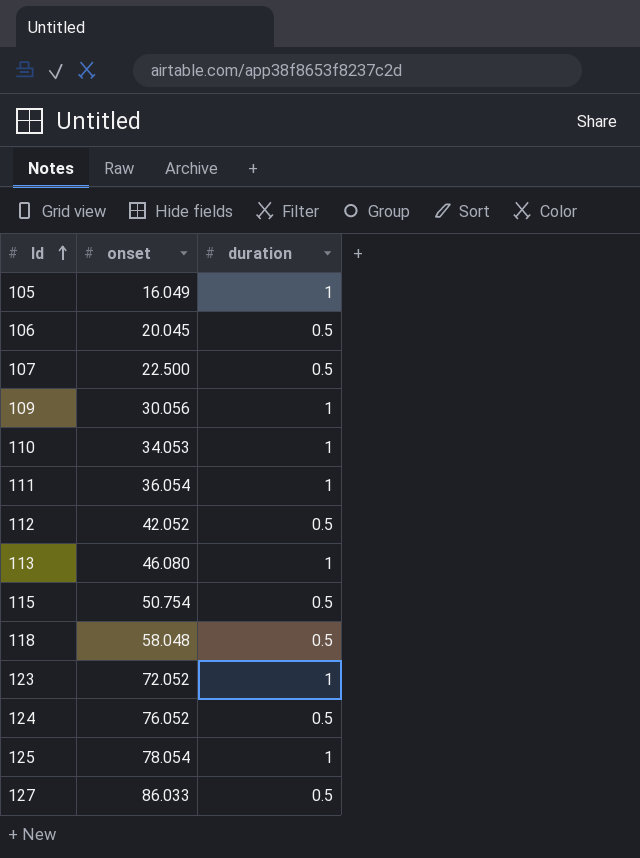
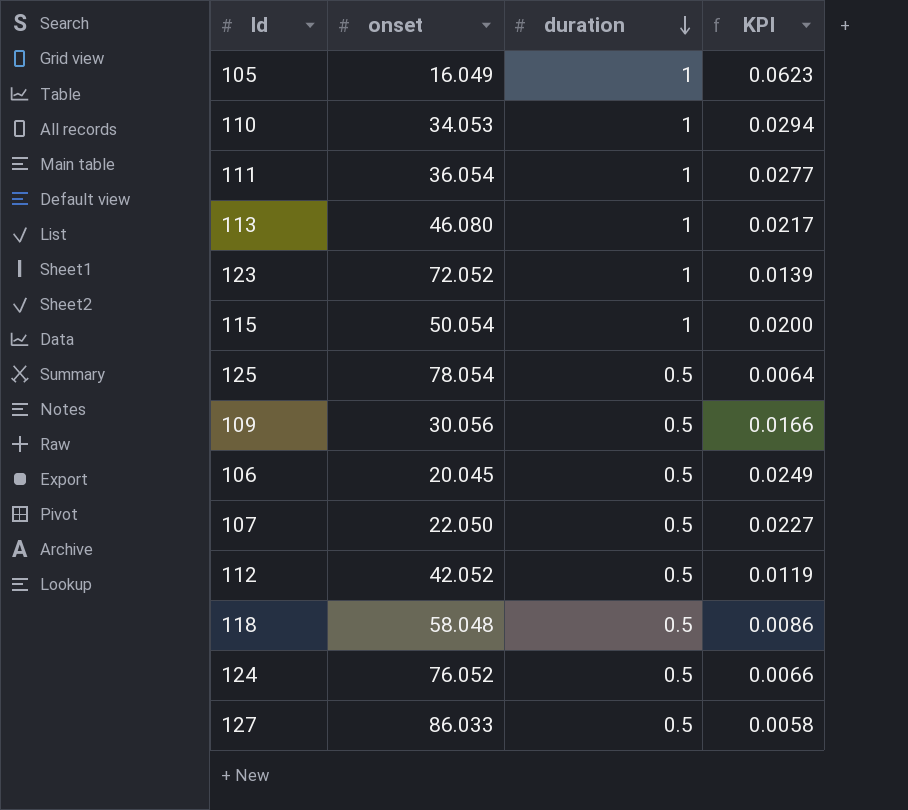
row order: Id ascending -> duration descending
column KPI | formula: none -> [duration] / [onset]
115 | onset: 50.754 -> 50.054
115 | duration: 0.5 -> 1
125 | duration: 1 -> 0.5
109 | duration: 1 -> 0.5
107 | onset: 22.500 -> 22.050

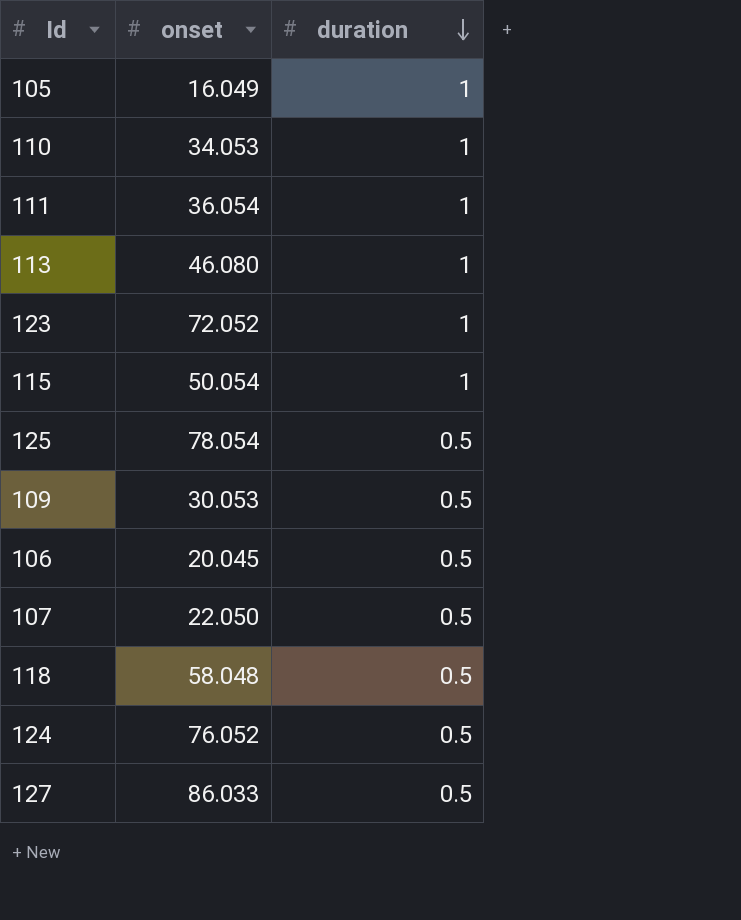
column KPI | formula: [duration] / [onset] -> none
row 112: 42.052 | 0.5 | 0.0119 -> none
109 | onset: 30.056 -> 30.053

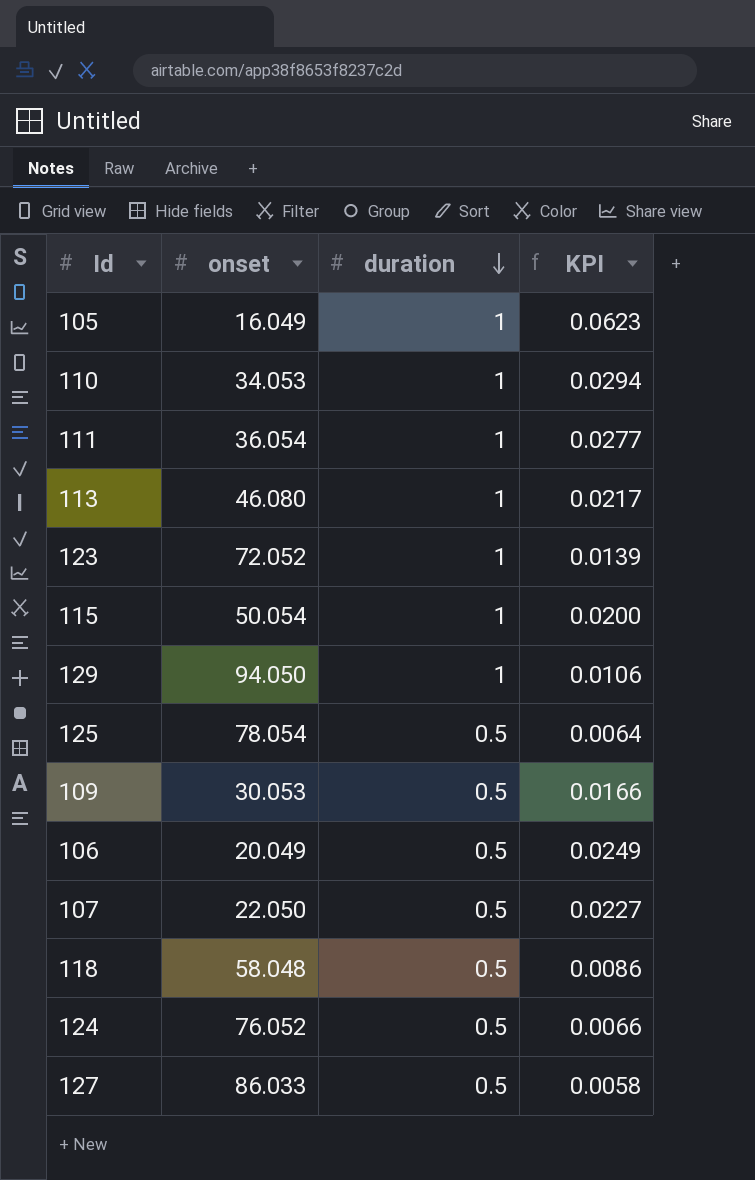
column KPI | formula: none -> [duration] / [onset]
row 129: none -> 94.050 | 1 | 0.0106
106 | onset: 20.045 -> 20.049

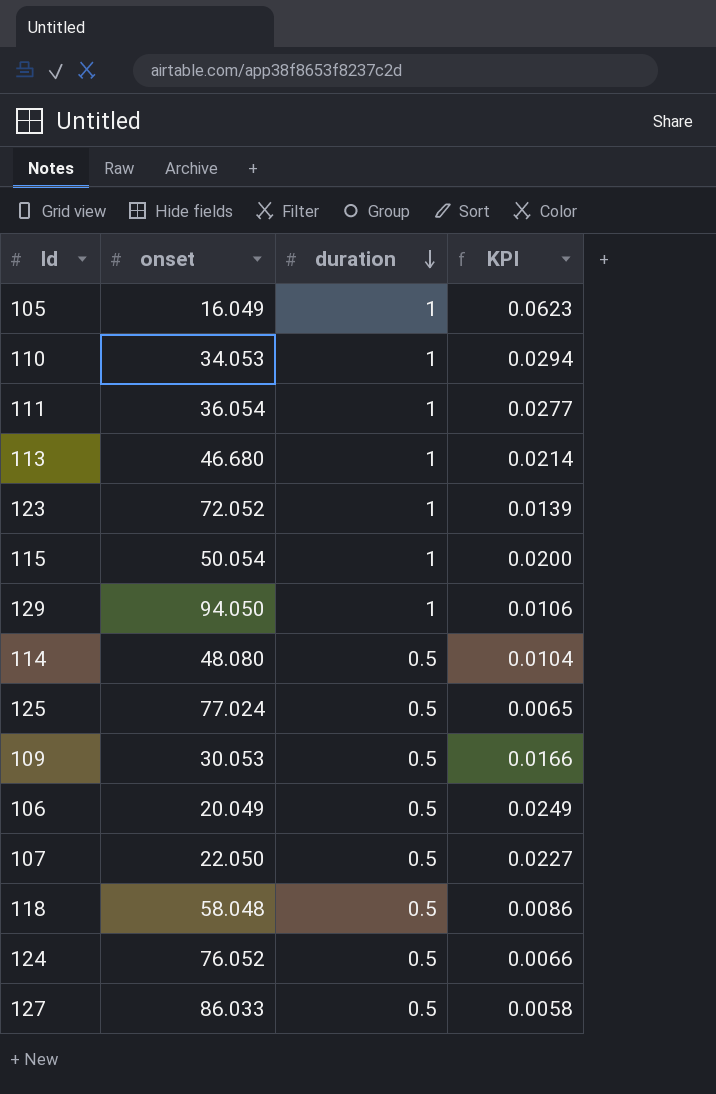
113 | onset: 46.080 -> 46.680
113 | KPI: 0.0217 -> 0.0214
row 114: none -> 48.080 | 0.5 | 0.0104
125 | onset: 78.054 -> 77.024
125 | KPI: 0.0064 -> 0.0065

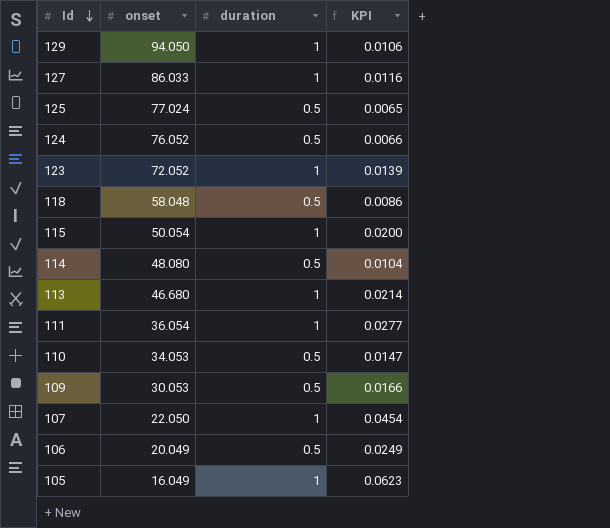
row order: duration descending -> Id descending
127 | duration: 0.5 -> 1
127 | KPI: 0.0058 -> 0.0116
110 | duration: 1 -> 0.5
110 | KPI: 0.0294 -> 0.0147
107 | duration: 0.5 -> 1
107 | KPI: 0.0227 -> 0.0454

